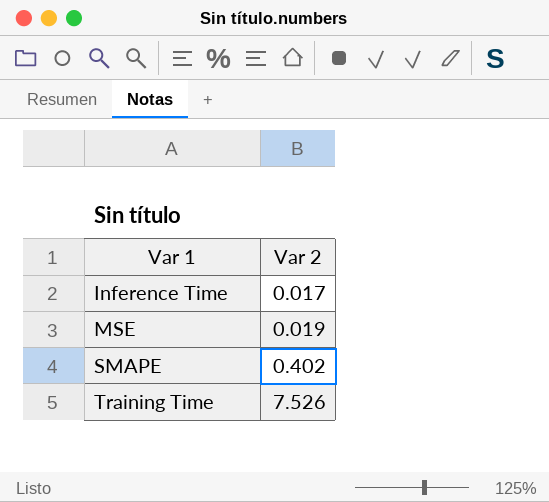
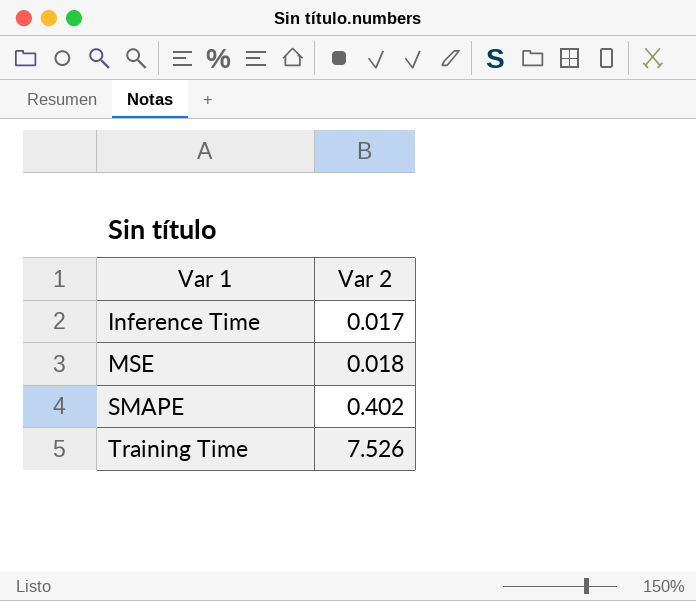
MSE | Var 2: 0.019 -> 0.018

